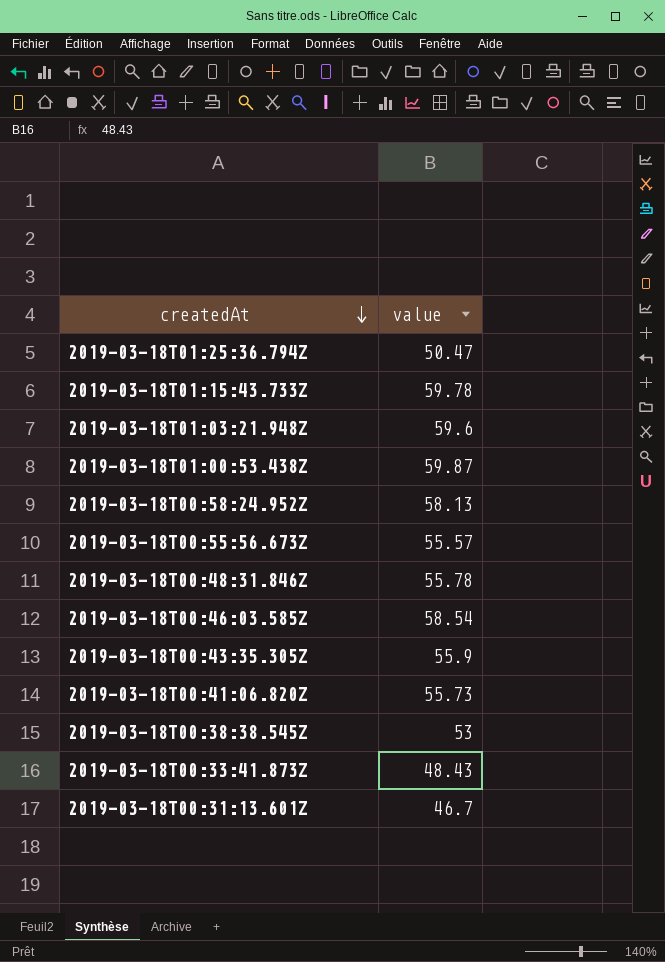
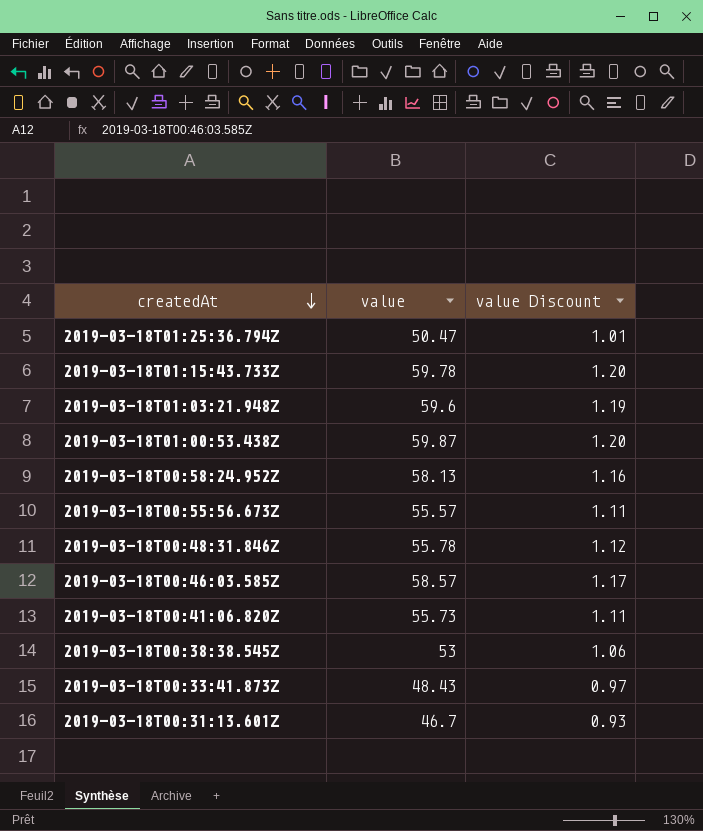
column value Discount | formula: none -> [value] * 0.02
row 2019-03-18T00:43:35.305Z: 55.9 -> none
2019-03-18T00:46:03.585Z | value: 58.54 -> 58.57

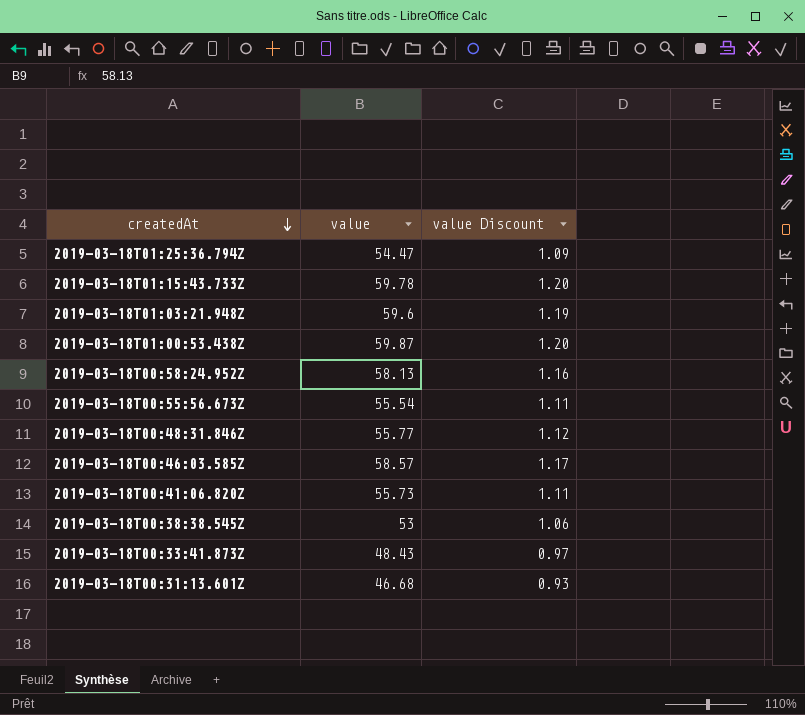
2019-03-18T01:25:36.794Z | value: 50.47 -> 54.47
2019-03-18T01:25:36.794Z | value Discount: 1.01 -> 1.09
2019-03-18T00:55:56.673Z | value: 55.57 -> 55.54
2019-03-18T00:48:31.846Z | value: 55.78 -> 55.77
2019-03-18T00:31:13.601Z | value: 46.7 -> 46.68

